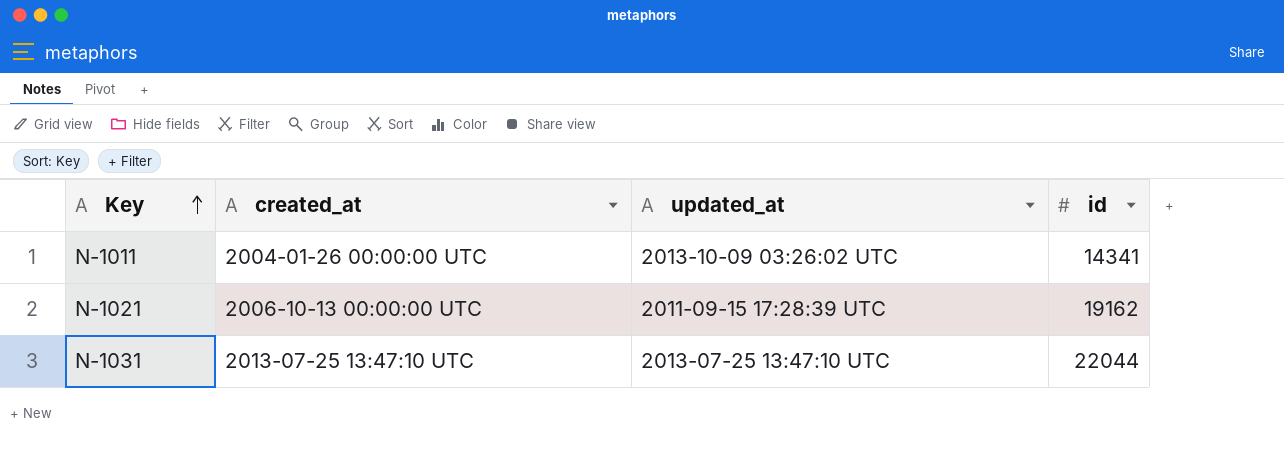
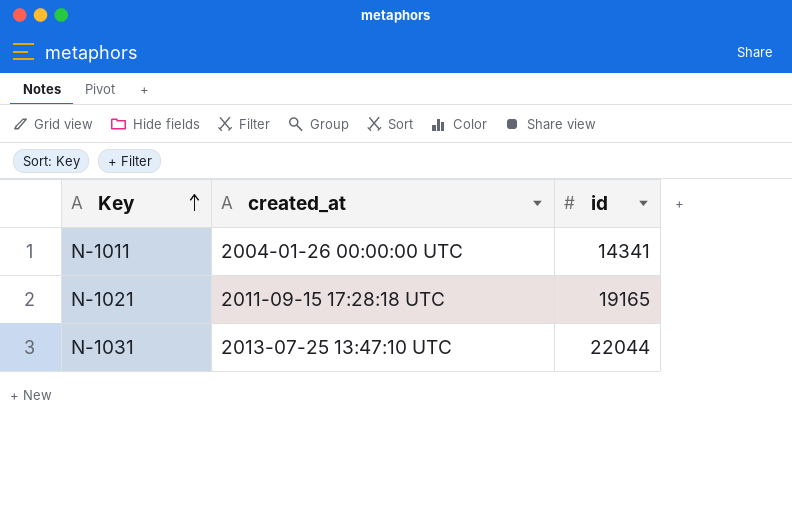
column updated_at | position: 3 -> none
N-1021 | created_at: 2006-10-13 00:00:00 UTC -> 2011-09-15 17:28:18 UTC
N-1021 | id: 19162 -> 19165

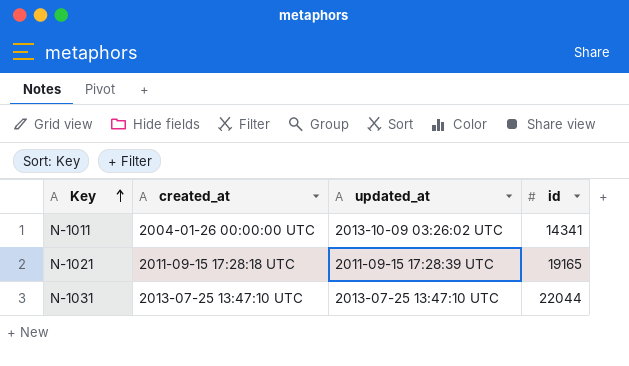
column updated_at | position: none -> 3

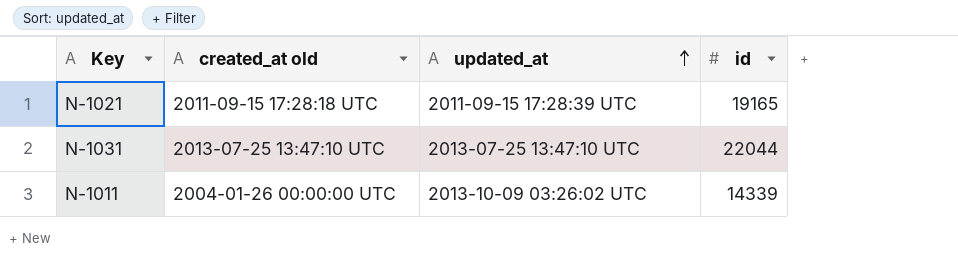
row order: Key ascending -> updated_at ascending
column name: created_at -> created_at old
N-1011 | id: 14341 -> 14339

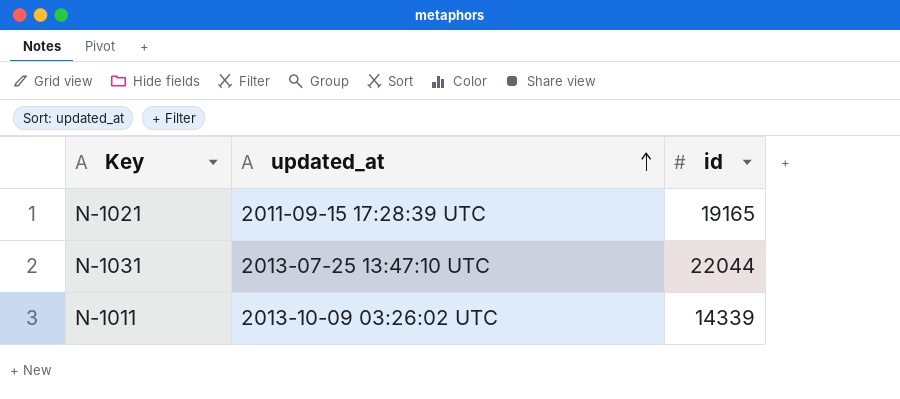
column created_at old | position: 2 -> none

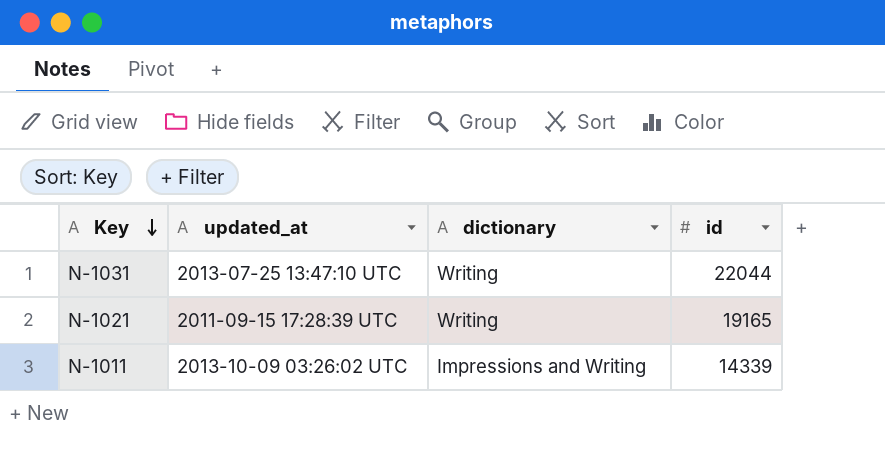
row order: updated_at ascending -> Key descending
column dictionary | position: none -> 3

